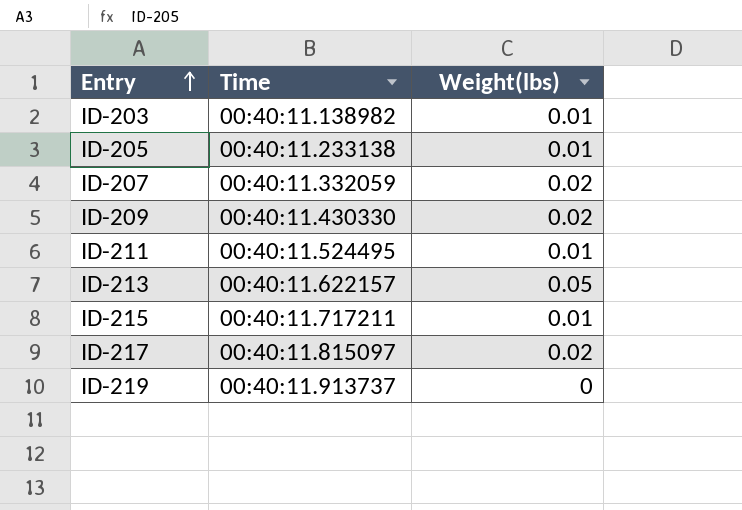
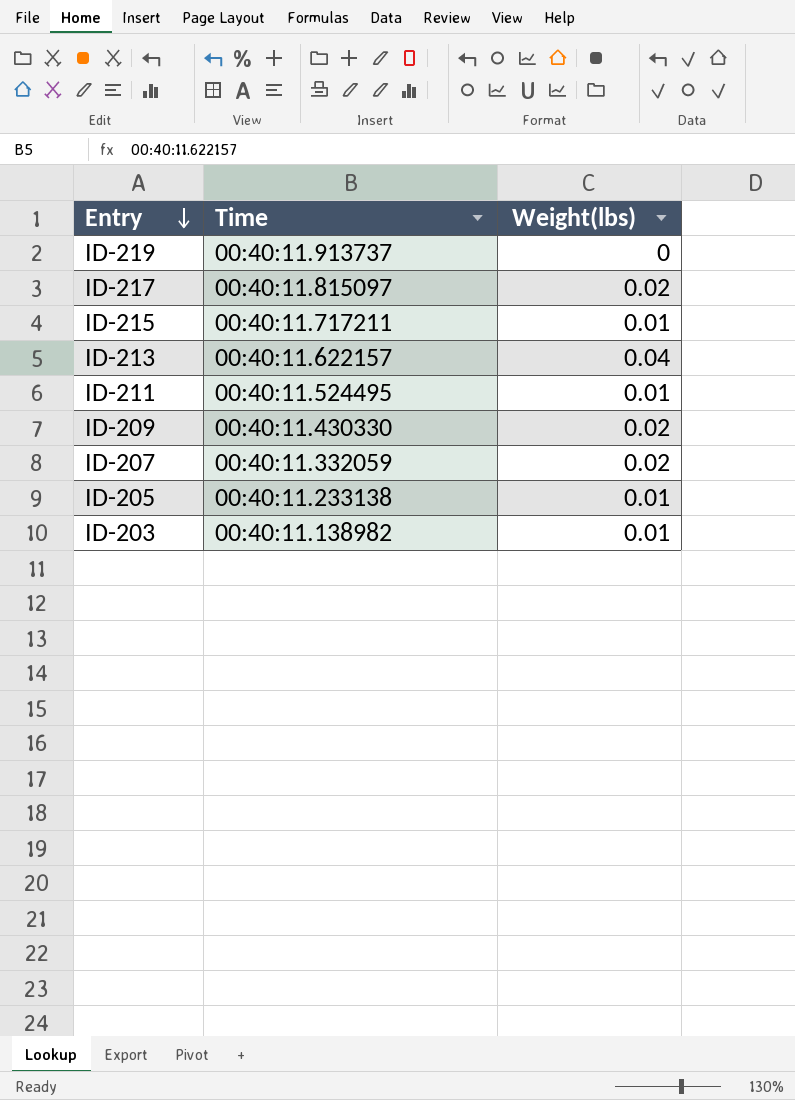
row order: Entry ascending -> Entry descending
ID-213 | Weight(lbs): 0.05 -> 0.04

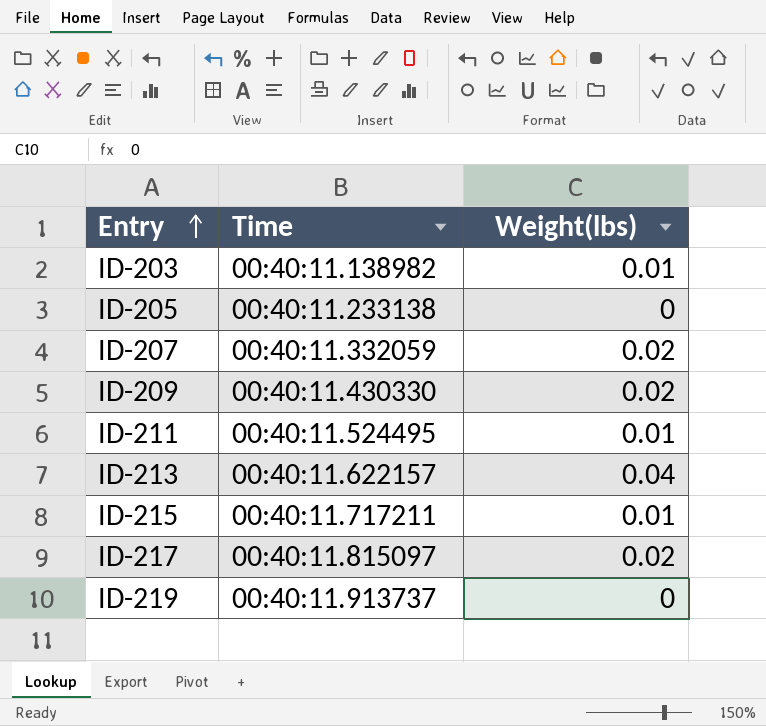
row order: Entry descending -> Entry ascending
ID-205 | Weight(lbs): 0.01 -> 0

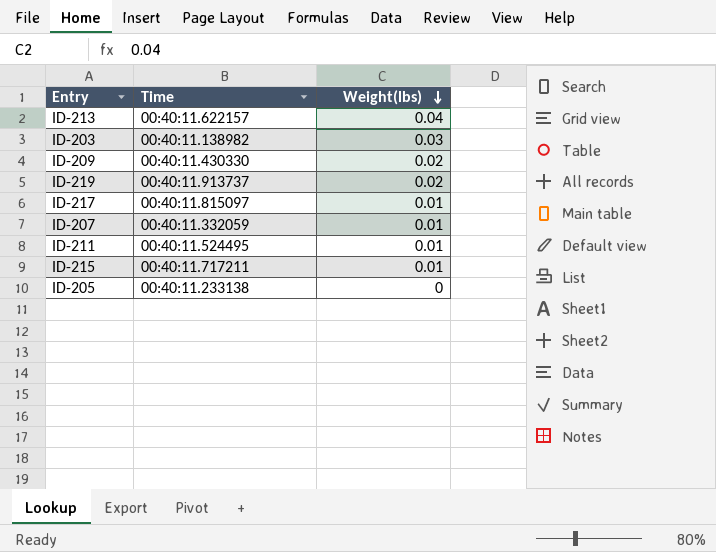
row order: Entry ascending -> Weight(lbs) descending
ID-203 | Weight(lbs): 0.01 -> 0.03
ID-219 | Weight(lbs): 0 -> 0.02
ID-217 | Weight(lbs): 0.02 -> 0.01
ID-207 | Weight(lbs): 0.02 -> 0.01

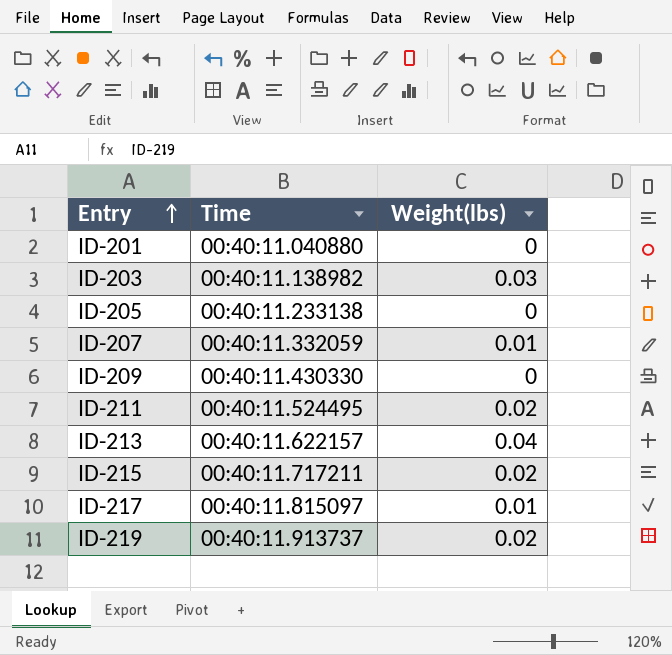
row order: Weight(lbs) descending -> Entry ascending
row ID-201: none -> 00:40:11.040880 | 0
ID-209 | Weight(lbs): 0.02 -> 0
ID-211 | Weight(lbs): 0.01 -> 0.02
ID-215 | Weight(lbs): 0.01 -> 0.02

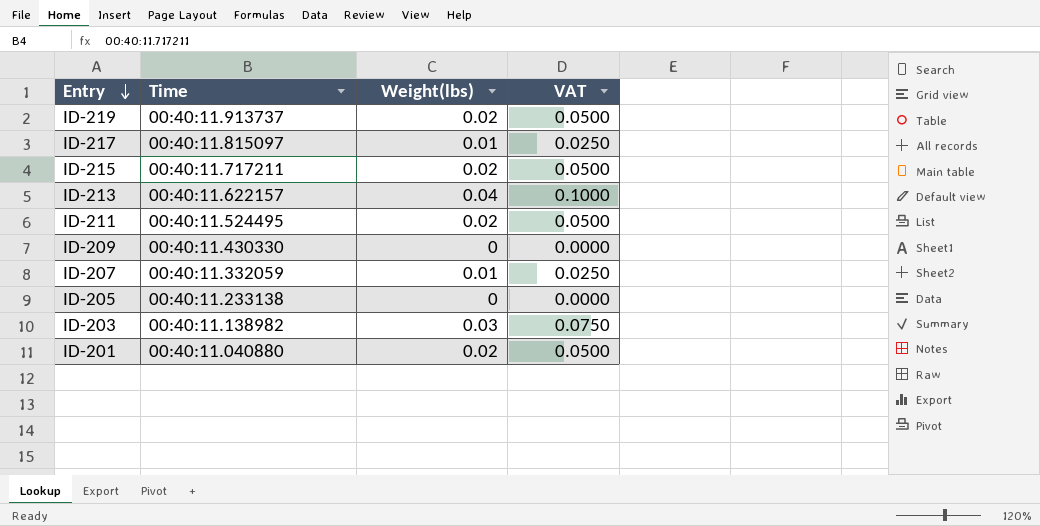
row order: Entry ascending -> Entry descending
column VAT | formula: none -> [Weight(lbs)] * 2.5
ID-201 | Weight(lbs): 0 -> 0.02

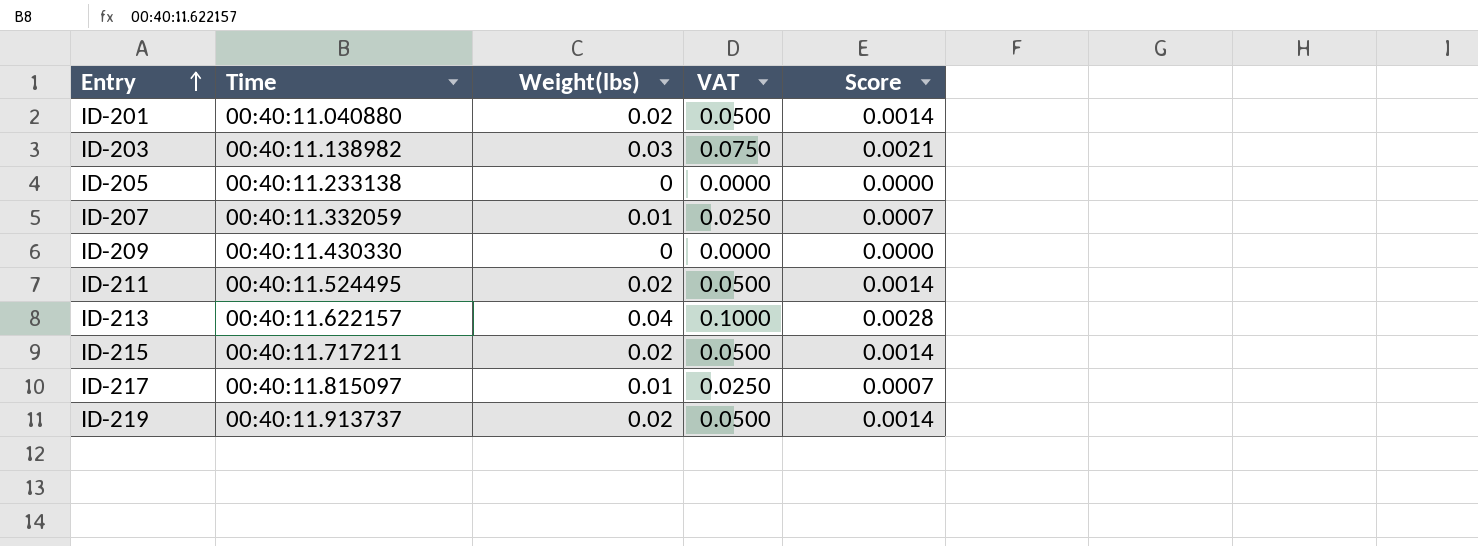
row order: Entry descending -> Entry ascending
column Score | formula: none -> [Weight(lbs)] * 0.07

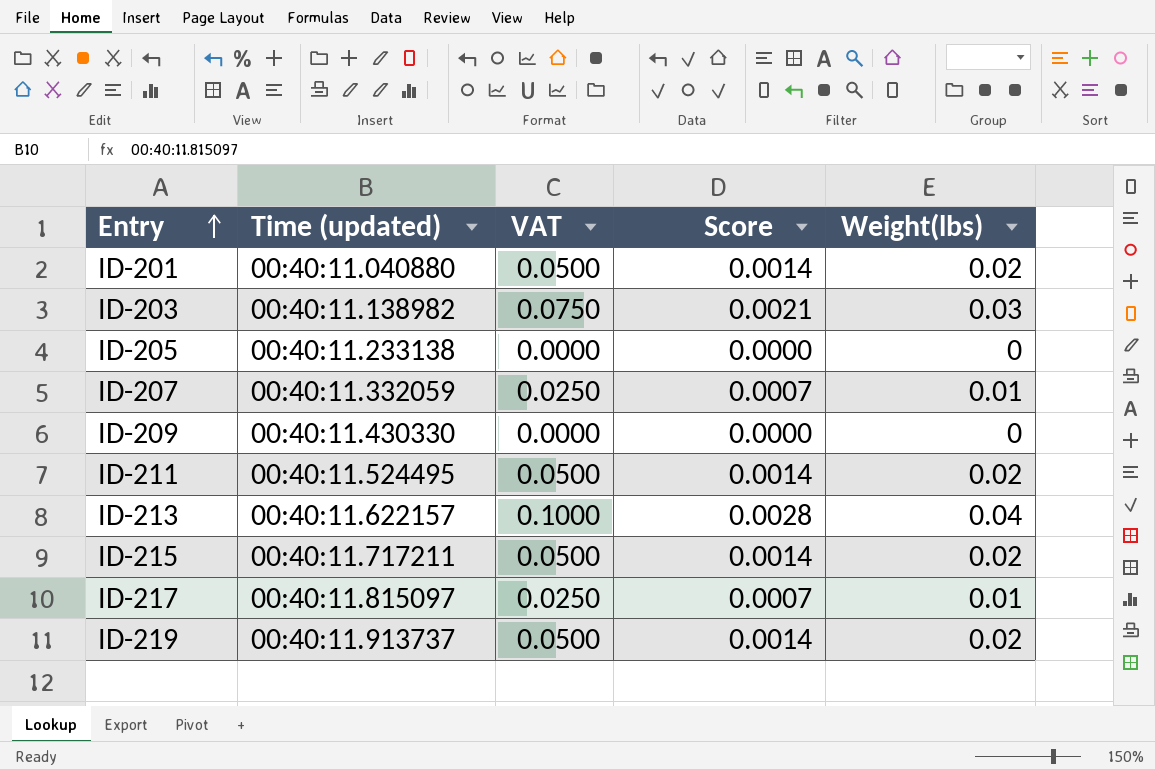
column name: Time -> Time (updated)
column Weight(lbs) | position: 3 -> 5

